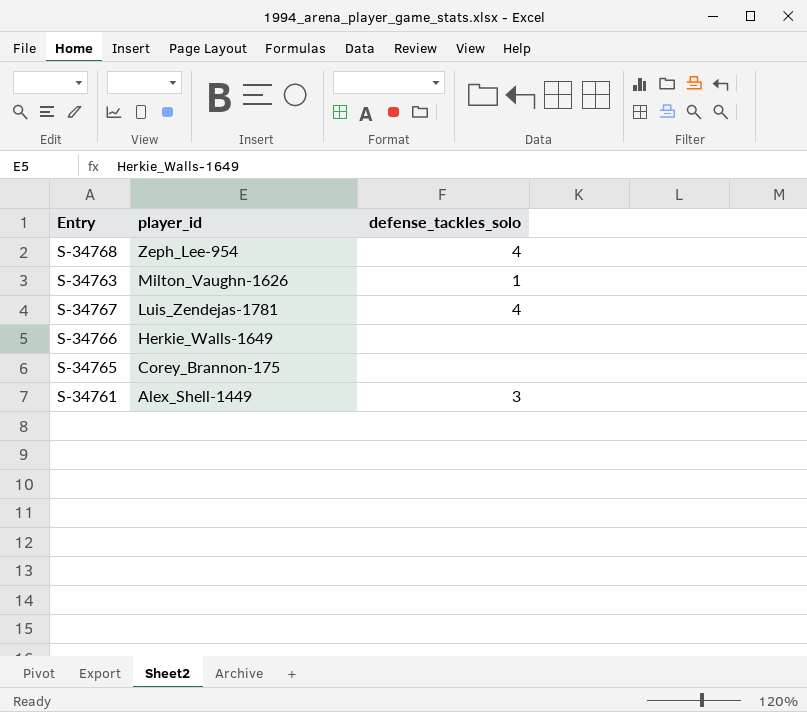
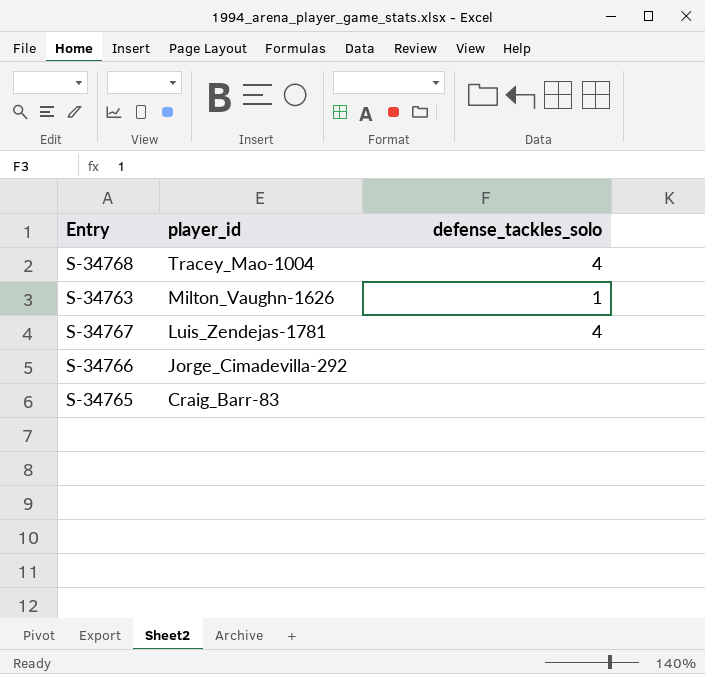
row S-34761: Alex_Shell-1449 | 3 -> none
S-34768 | player_id: Zeph_Lee-954 -> Tracey_Mao-1004
S-34766 | player_id: Herkie_Walls-1649 -> Jorge_Cimadevilla-292
S-34765 | player_id: Corey_Brannon-175 -> Craig_Barr-83

